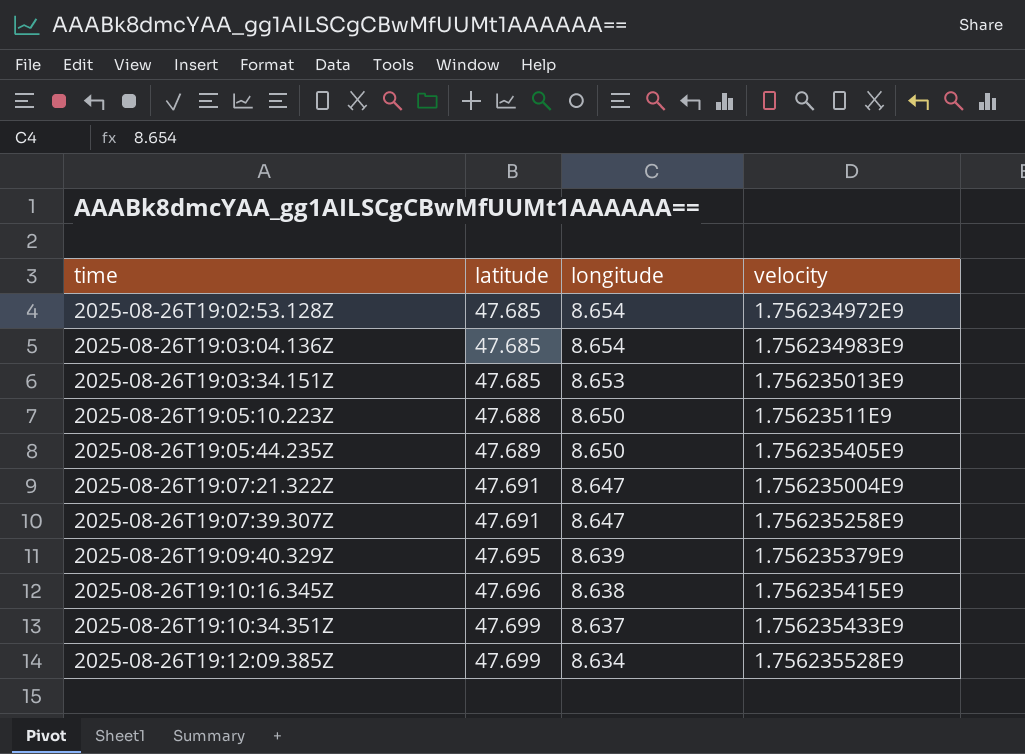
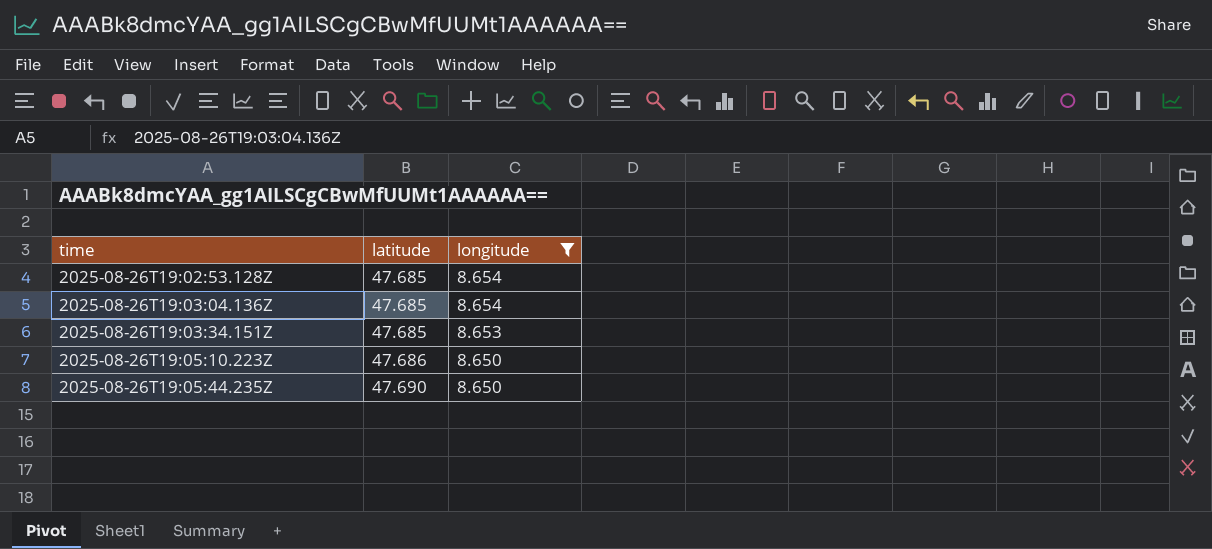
filter: none -> longitude >= 8.650
column velocity | position: 4 -> none
2025-08-26T19:05:10.223Z | latitude: 47.688 -> 47.686
2025-08-26T19:05:44.235Z | latitude: 47.689 -> 47.690

